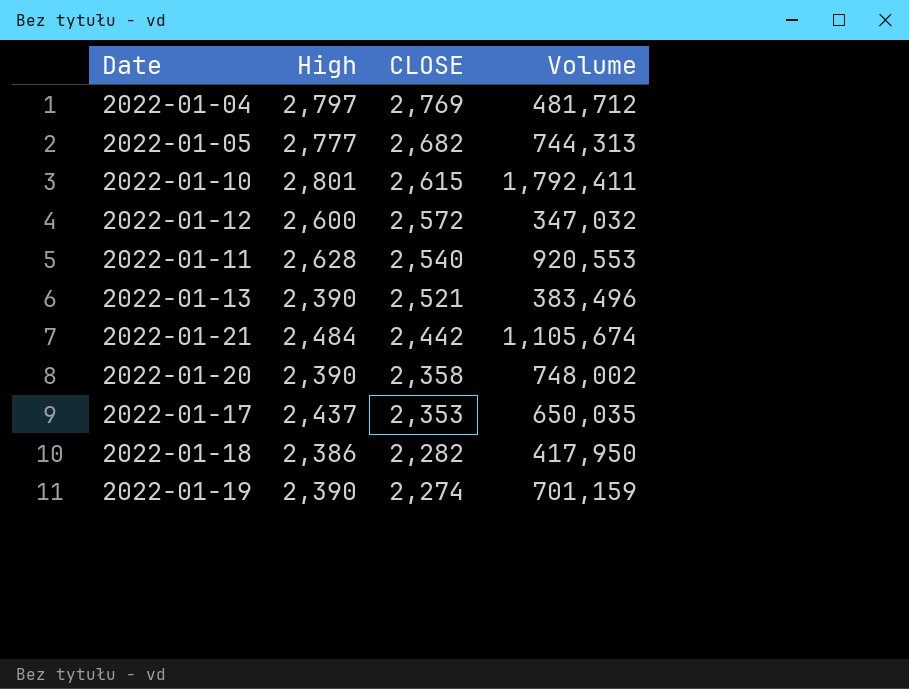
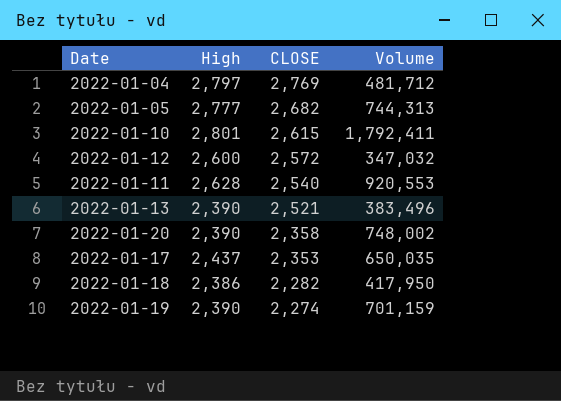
row 2022-01-21: 2,484 | 2,442 | 1,105,674 -> none

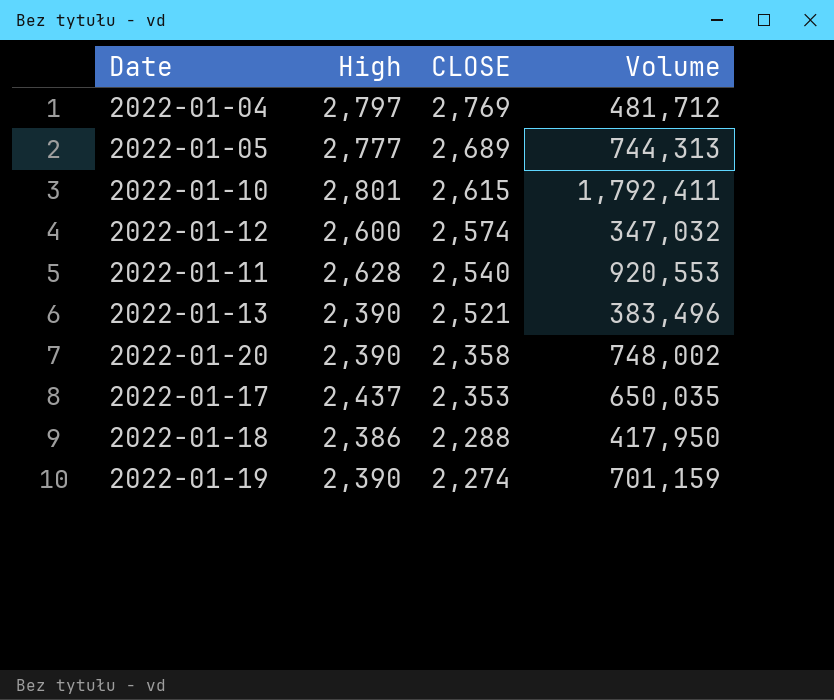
2022-01-05 | CLOSE: 2,682 -> 2,689
2022-01-12 | CLOSE: 2,572 -> 2,574
2022-01-18 | CLOSE: 2,282 -> 2,288

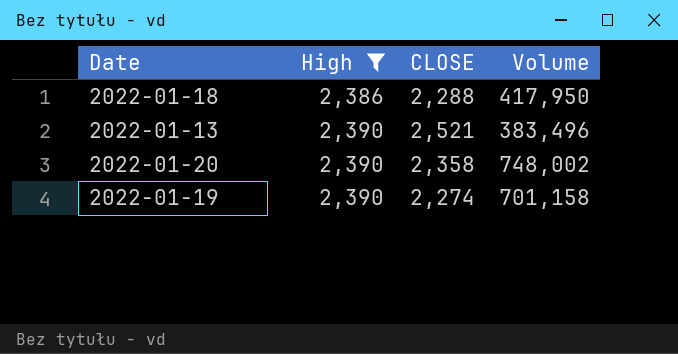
filter: none -> High <= 2,390
row order: CLOSE descending -> High ascending
2022-01-19 | Volume: 701,159 -> 701,158

